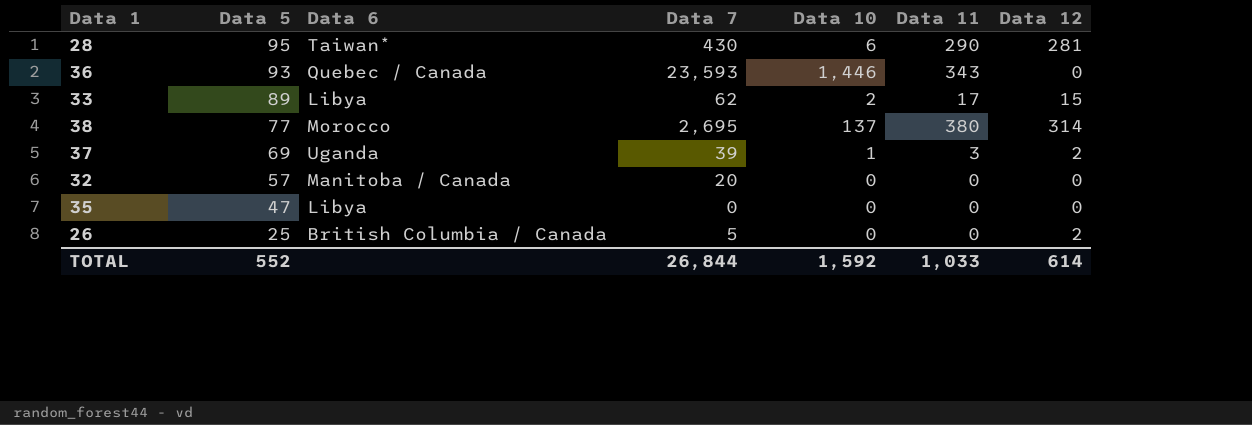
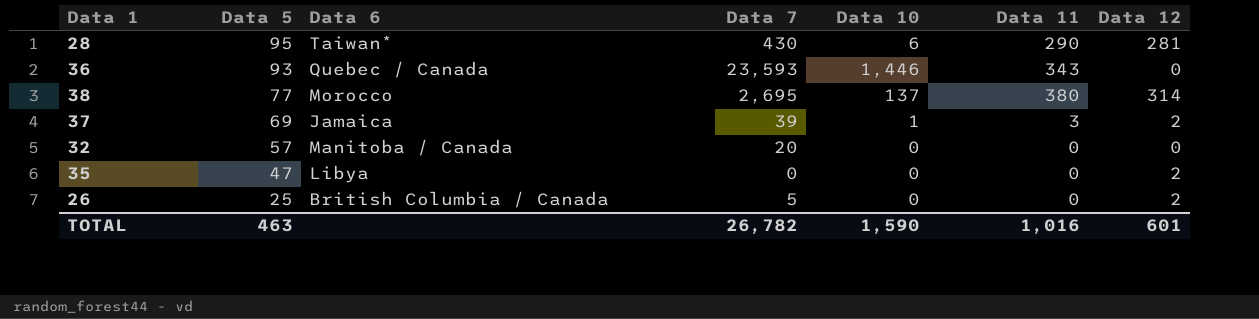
row 33: 89 | Libya | 62 | 2 | 17 | 15 -> none
37 | Data 6: Uganda -> Jamaica
35 | Data 12: 0 -> 2
TOTAL | Data 5: 552 -> 463
TOTAL | Data 7: 26,844 -> 26,782
TOTAL | Data 10: 1,592 -> 1,590
TOTAL | Data 11: 1,033 -> 1,016
TOTAL | Data 12: 614 -> 601

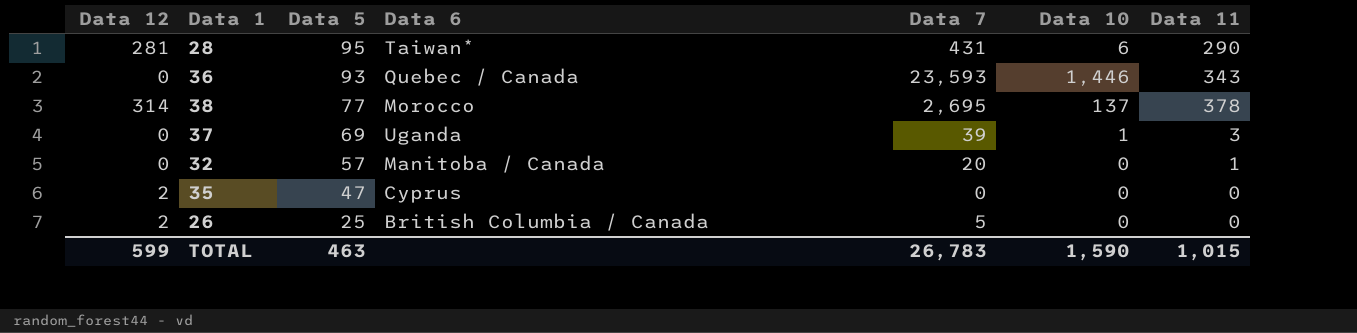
column Data 12 | position: 7 -> 1
28 | Data 7: 430 -> 431
38 | Data 11: 380 -> 378
37 | Data 12: 2 -> 0
37 | Data 6: Jamaica -> Uganda
32 | Data 11: 0 -> 1
35 | Data 6: Libya -> Cyprus
TOTAL | Data 12: 601 -> 599
TOTAL | Data 7: 26,782 -> 26,783
TOTAL | Data 11: 1,016 -> 1,015

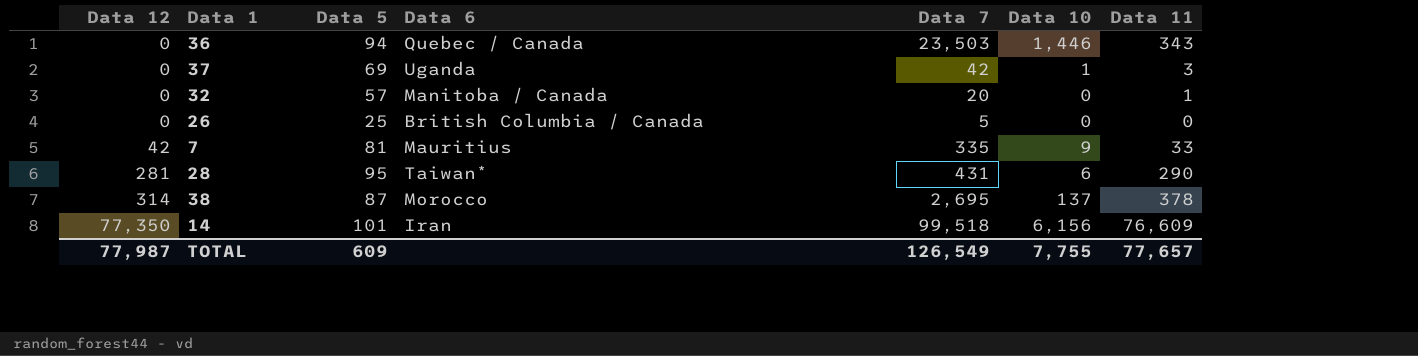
row order: Data 5 descending -> Data 12 ascending
row 35: 2 | 47 | Cyprus | 0 | 0 | 0 -> none
36 | Data 5: 93 -> 94
36 | Data 7: 23,593 -> 23,503
37 | Data 7: 39 -> 42
26 | Data 12: 2 -> 0
row 7: none -> 42 | 81 | Mauritius | 335 | 9 | 33
38 | Data 5: 77 -> 87
row 14: none -> 77,350 | 101 | Iran | 99,518 | 6,156 | 76,609
TOTAL | Data 12: 599 -> 77,987
TOTAL | Data 5: 463 -> 609
TOTAL | Data 7: 26,783 -> 126,549
TOTAL | Data 10: 1,590 -> 7,755
TOTAL | Data 11: 1,015 -> 77,657

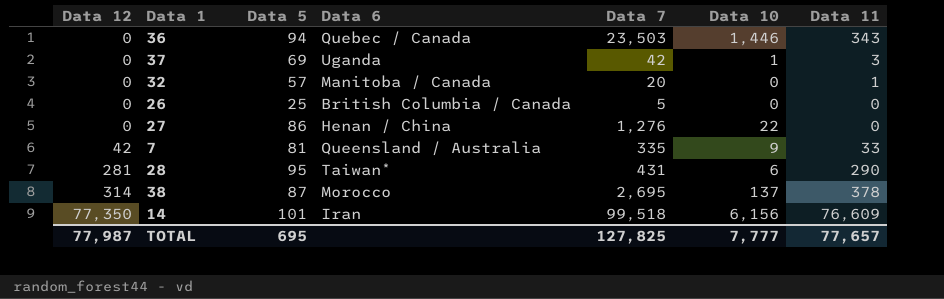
row 27: none -> 0 | 86 | Henan / China | 1,276 | 22 | 0
7 | Data 6: Mauritius -> Queensland / Australia
TOTAL | Data 5: 609 -> 695
TOTAL | Data 7: 126,549 -> 127,825
TOTAL | Data 10: 7,755 -> 7,777

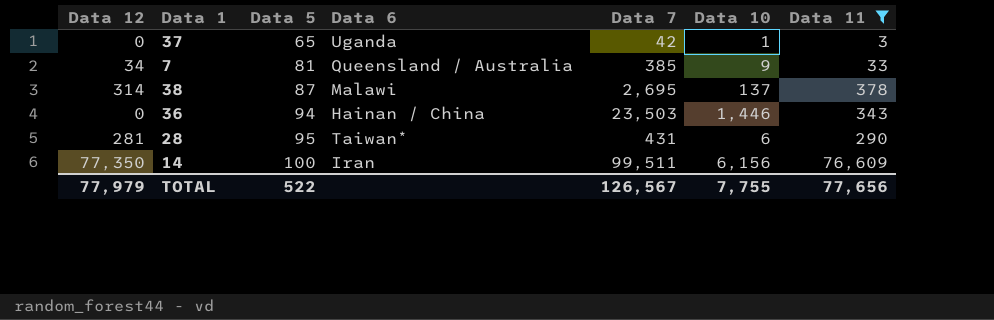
filter: none -> Data 11 >= 3
row order: Data 12 ascending -> Data 5 ascending
37 | Data 5: 69 -> 65
7 | Data 12: 42 -> 34
7 | Data 7: 335 -> 385
38 | Data 6: Morocco -> Malawi
36 | Data 6: Quebec / Canada -> Hainan / China
14 | Data 5: 101 -> 100
14 | Data 7: 99,518 -> 99,511
TOTAL | Data 12: 77,987 -> 77,979
TOTAL | Data 5: 695 -> 522
TOTAL | Data 7: 127,825 -> 126,567
TOTAL | Data 10: 7,777 -> 7,755
TOTAL | Data 11: 77,657 -> 77,656

